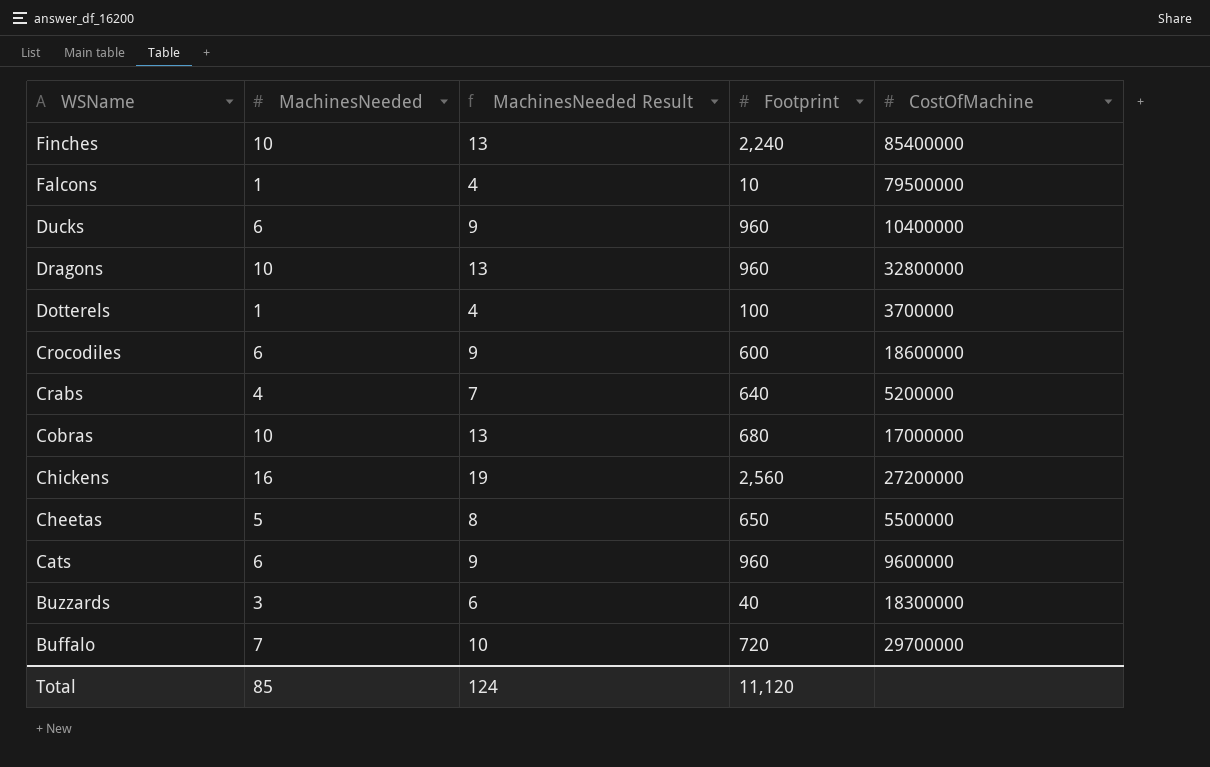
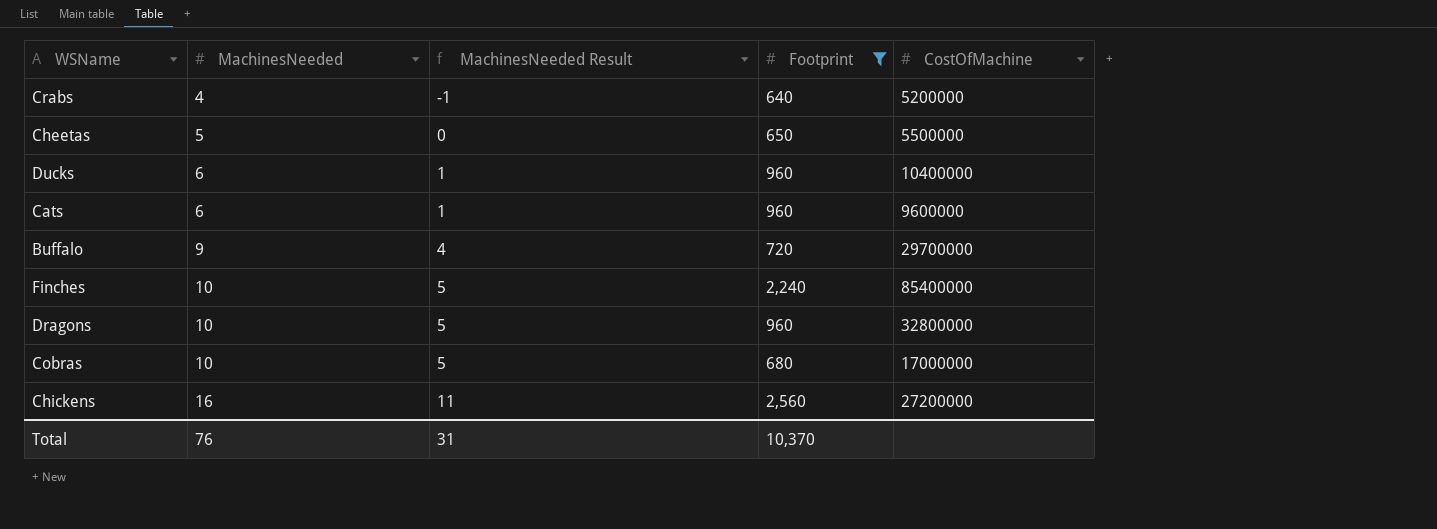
filter: none -> Footprint >= 640
row order: WSName descending -> MachinesNeeded ascending
column MachinesNeeded Result | formula: [MachinesNeeded] + 3 -> [MachinesNeeded] - 5
Buffalo | MachinesNeeded: 7 -> 9
Total | MachinesNeeded: 85 -> 76
Total | MachinesNeeded Result: 124 -> 31
Total | Footprint: 11,120 -> 10,370

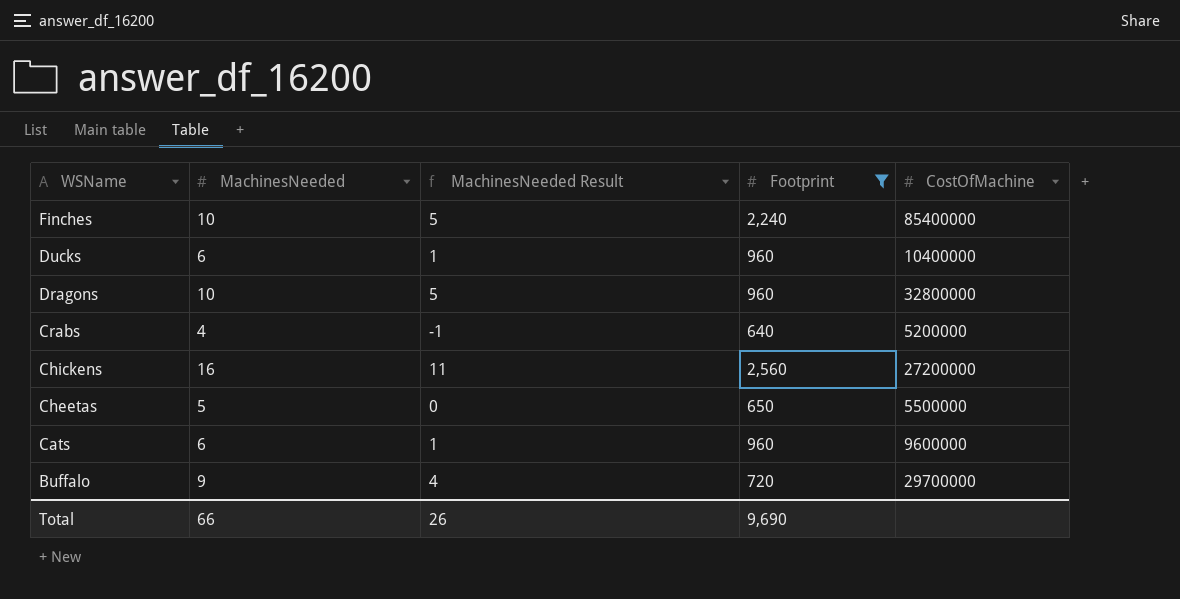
row order: MachinesNeeded ascending -> WSName descending
row Cobras: 10 | 5 | 680 | 17000000 -> none
Total | MachinesNeeded: 76 -> 66
Total | MachinesNeeded Result: 31 -> 26
Total | Footprint: 10,370 -> 9,690

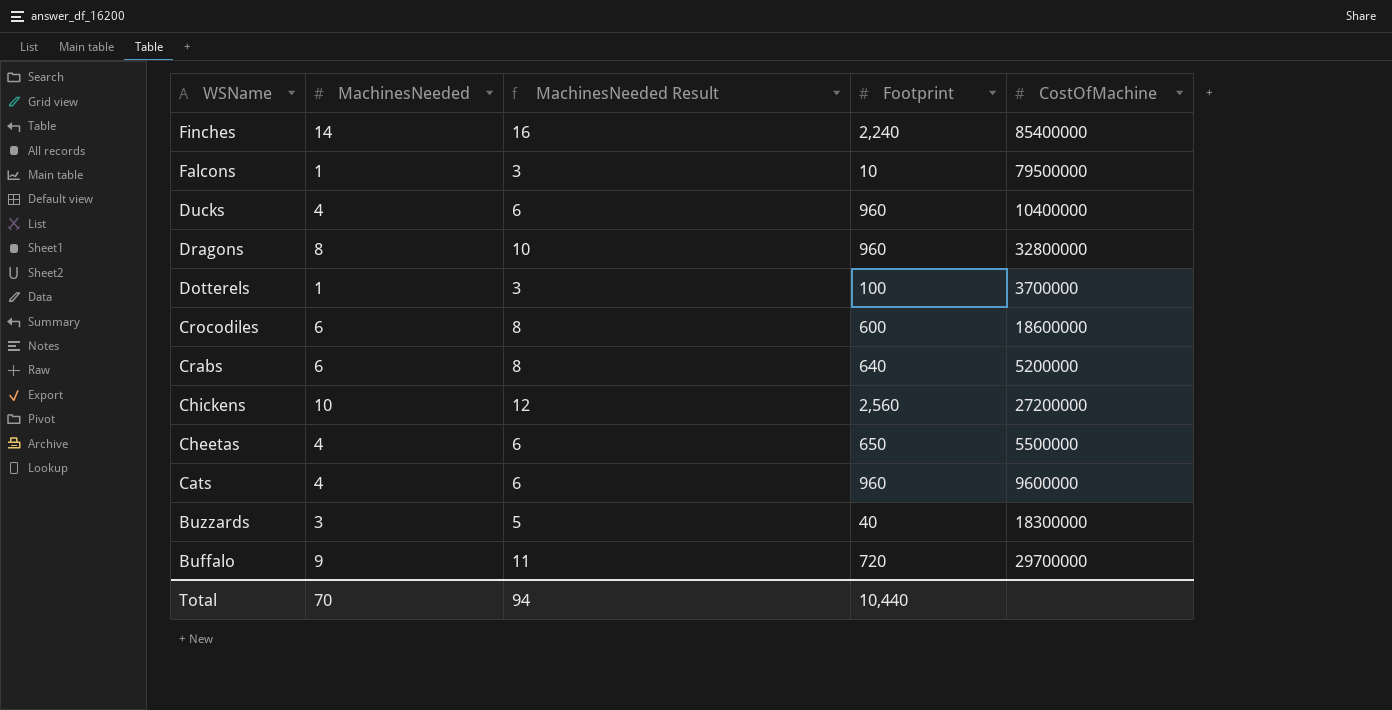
filter: Footprint >= 640 -> none
column MachinesNeeded Result | formula: [MachinesNeeded] - 5 -> [MachinesNeeded] + 2
Finches | MachinesNeeded: 10 -> 14
Ducks | MachinesNeeded: 6 -> 4
Dragons | MachinesNeeded: 10 -> 8
Crabs | MachinesNeeded: 4 -> 6
Chickens | MachinesNeeded: 16 -> 10
Cheetas | MachinesNeeded: 5 -> 4
Cats | MachinesNeeded: 6 -> 4
Total | MachinesNeeded: 66 -> 70
Total | MachinesNeeded Result: 26 -> 94
Total | Footprint: 9,690 -> 10,440

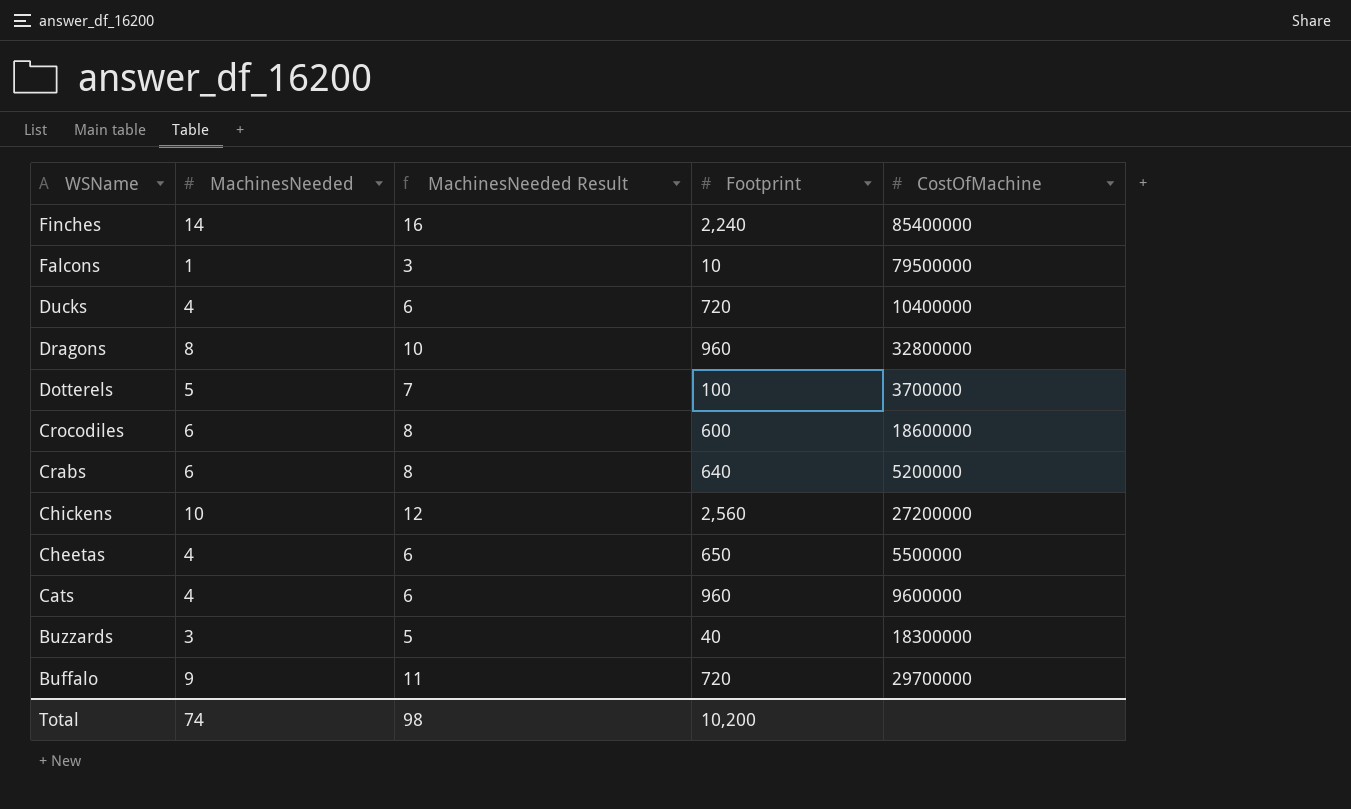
Ducks | Footprint: 960 -> 720
Dotterels | MachinesNeeded: 1 -> 5
Dotterels | MachinesNeeded Result: 3 -> 7
Total | MachinesNeeded: 70 -> 74
Total | MachinesNeeded Result: 94 -> 98
Total | Footprint: 10,440 -> 10,200

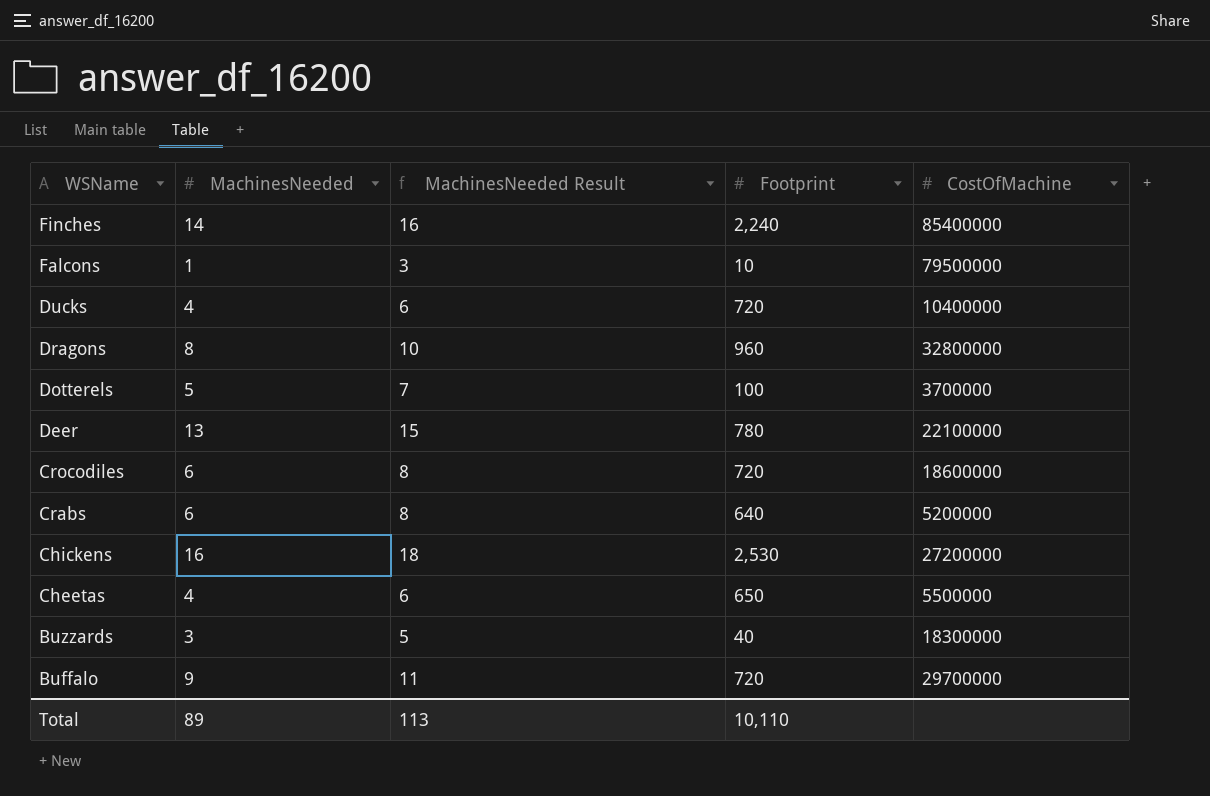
row Cats: 4 | 6 | 960 | 9600000 -> none
row Deer: none -> 13 | 15 | 780 | 22100000
Crocodiles | Footprint: 600 -> 720
Chickens | MachinesNeeded: 10 -> 16
Chickens | MachinesNeeded Result: 12 -> 18
Chickens | Footprint: 2,560 -> 2,530
Total | MachinesNeeded: 74 -> 89
Total | MachinesNeeded Result: 98 -> 113
Total | Footprint: 10,200 -> 10,110

